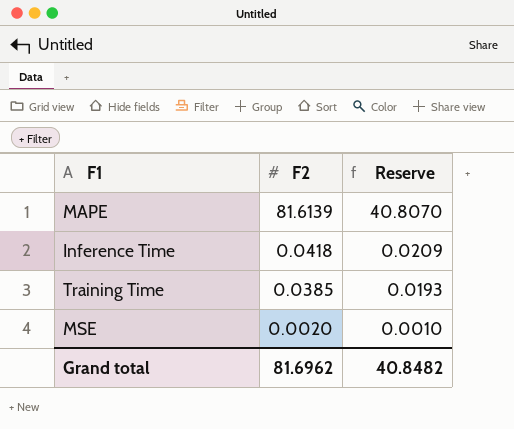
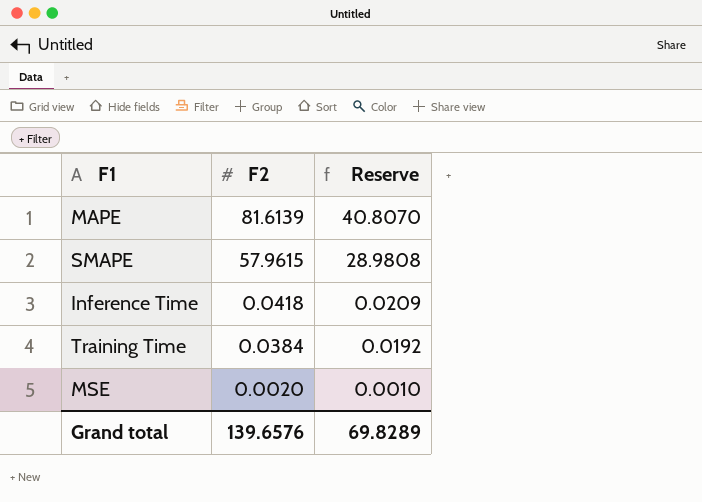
row SMAPE: none -> 57.9615 | 28.9808
Training Time | F2: 0.0385 -> 0.0384
Training Time | Reserve: 0.0193 -> 0.0192
Grand total | F2: 81.6962 -> 139.6576
Grand total | Reserve: 40.8482 -> 69.8289

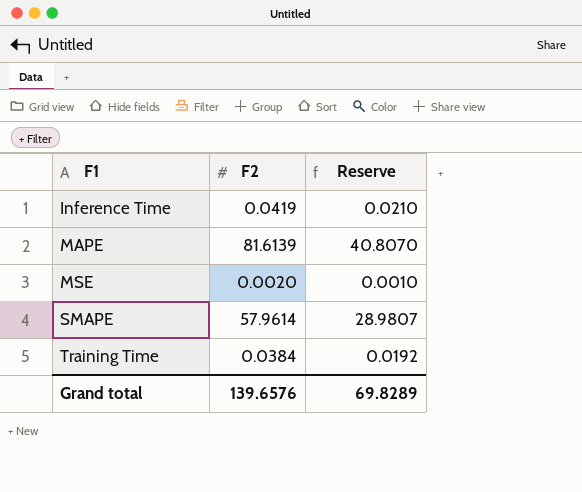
row order: F2 descending -> F1 ascending
Inference Time | F2: 0.0418 -> 0.0419
Inference Time | Reserve: 0.0209 -> 0.0210
SMAPE | F2: 57.9615 -> 57.9614
SMAPE | Reserve: 28.9808 -> 28.9807

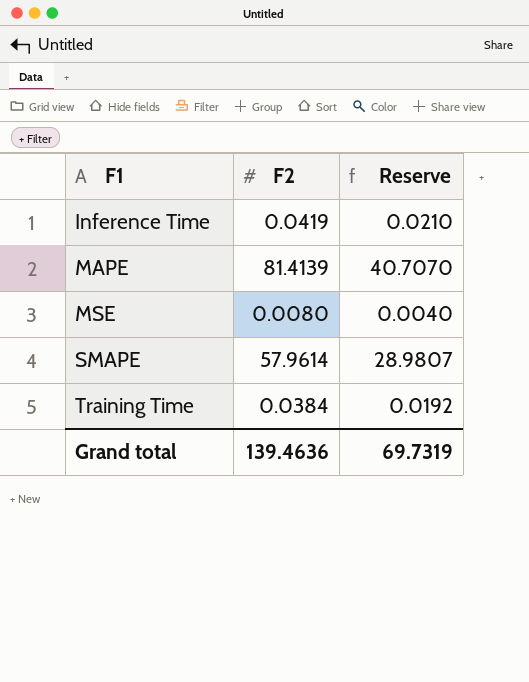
MAPE | F2: 81.6139 -> 81.4139
MAPE | Reserve: 40.8070 -> 40.7070
MSE | F2: 0.0020 -> 0.0080
MSE | Reserve: 0.0010 -> 0.0040
Grand total | F2: 139.6576 -> 139.4636
Grand total | Reserve: 69.8289 -> 69.7319

